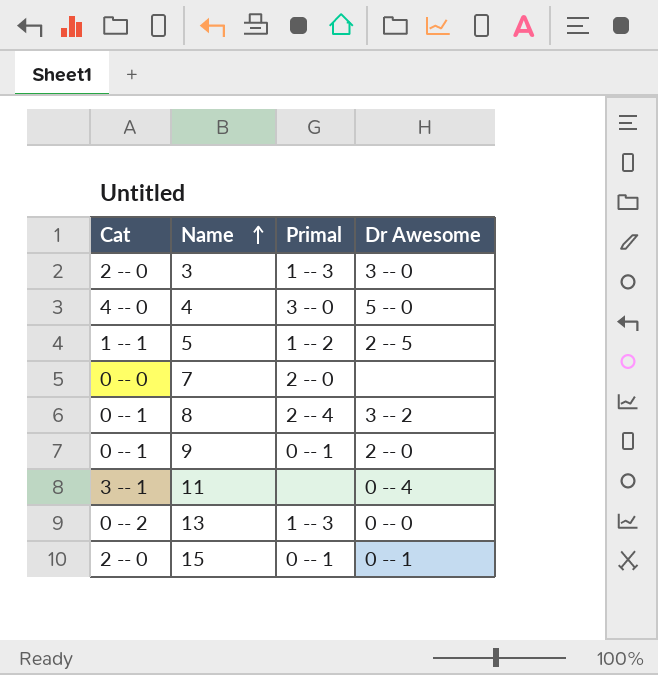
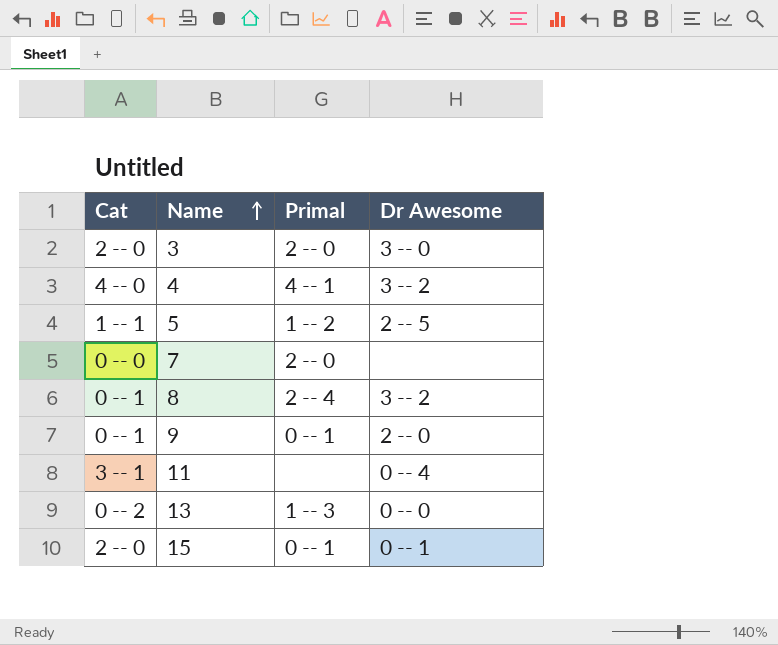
3 | Primal: 1 -- 3 -> 2 -- 0
4 | Primal: 3 -- 0 -> 4 -- 1
4 | Dr Awesome: 5 -- 0 -> 3 -- 2

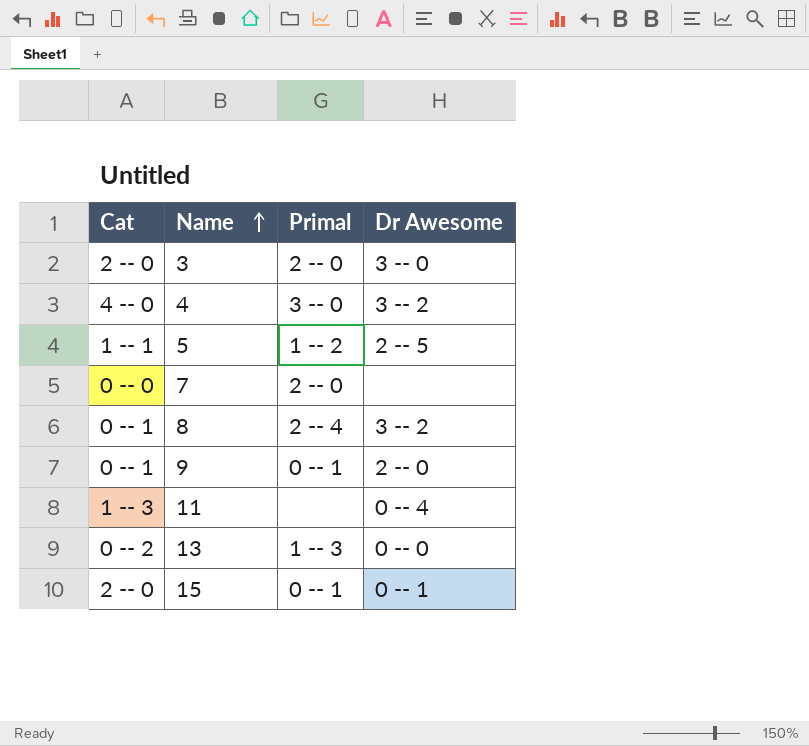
4 | Primal: 4 -- 1 -> 3 -- 0
11 | Cat: 3 -- 1 -> 1 -- 3

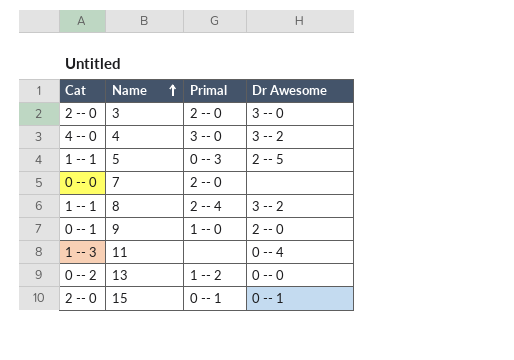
5 | Primal: 1 -- 2 -> 0 -- 3
8 | Cat: 0 -- 1 -> 1 -- 1
9 | Primal: 0 -- 1 -> 1 -- 0
13 | Primal: 1 -- 3 -> 1 -- 2

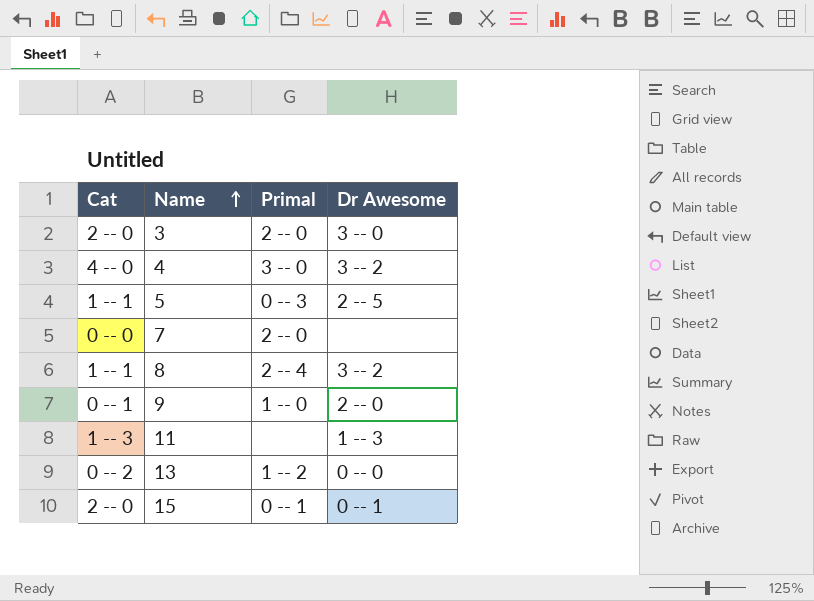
11 | Dr Awesome: 0 -- 4 -> 1 -- 3

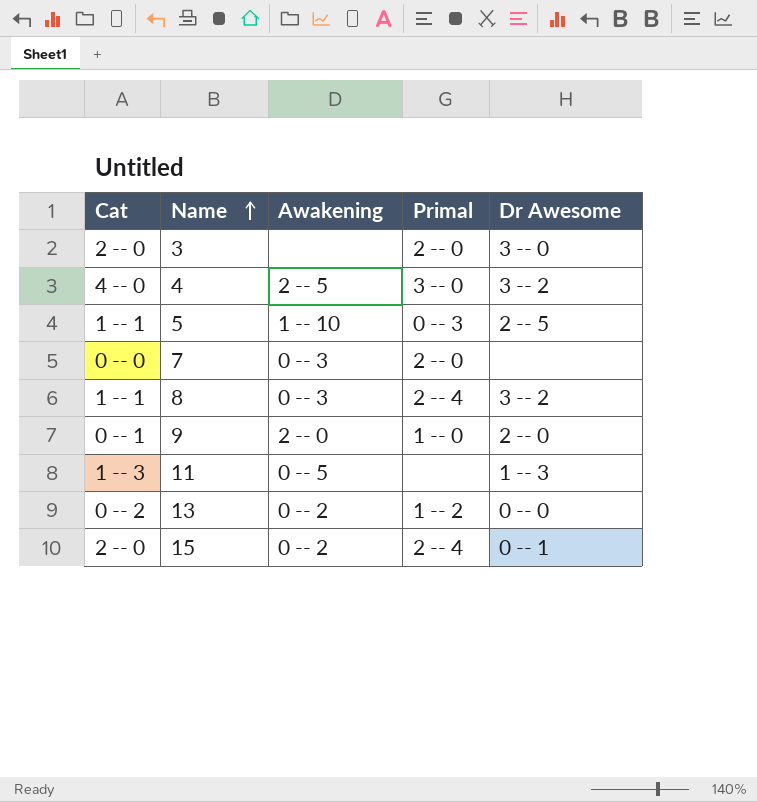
column Awakening | position: none -> 3
15 | Primal: 0 -- 1 -> 2 -- 4

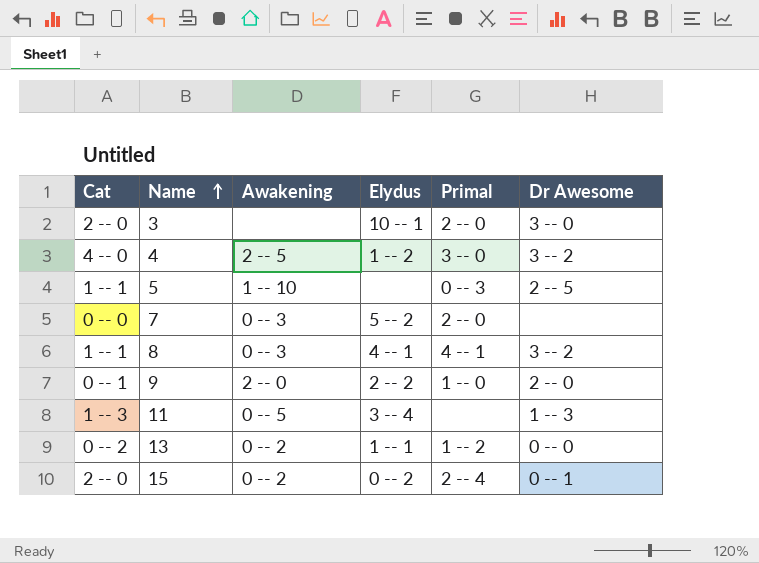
column Elydus | position: none -> 4
8 | Primal: 2 -- 4 -> 4 -- 1

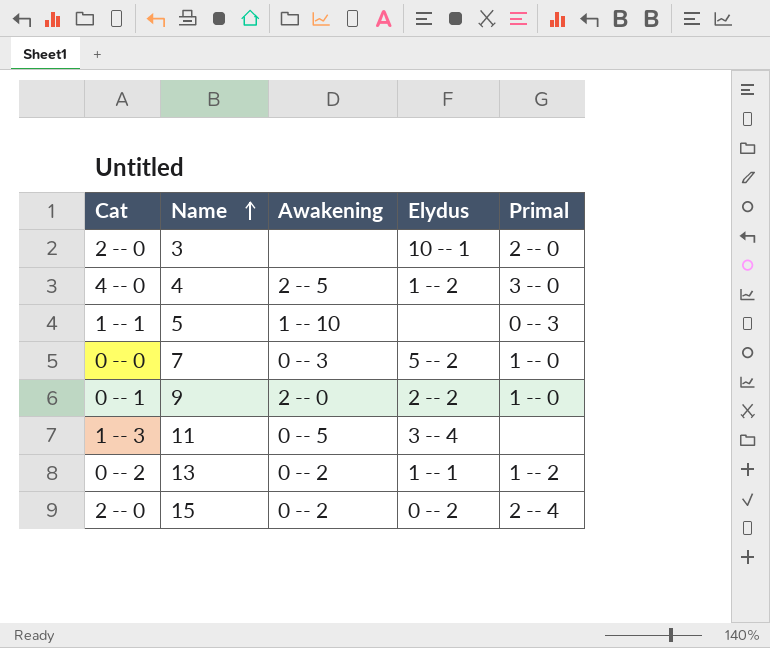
column Dr Awesome | position: 6 -> none
row 8: 1 -- 1 | 0 -- 3 | 4 -- 1 | 4 -- 1 | 3 -- 2 -> none
7 | Primal: 2 -- 0 -> 1 -- 0

